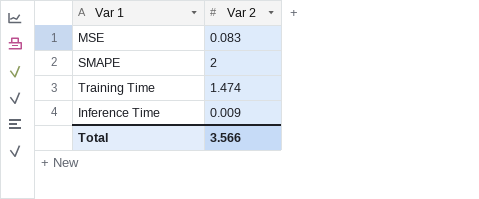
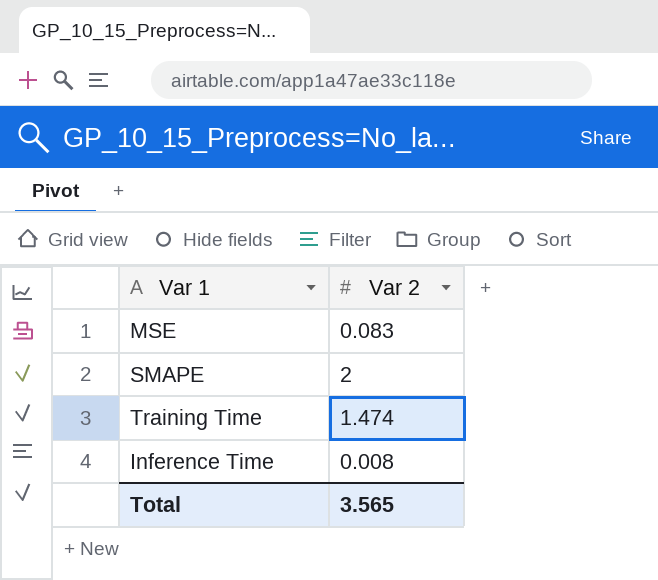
Inference Time | Var 2: 0.009 -> 0.008
Total | Var 2: 3.566 -> 3.565

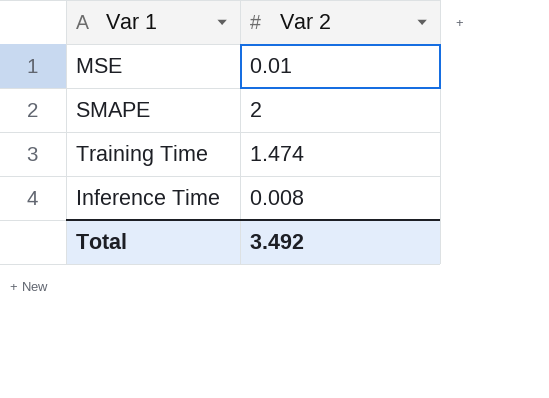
MSE | Var 2: 0.083 -> 0.01
Total | Var 2: 3.565 -> 3.492

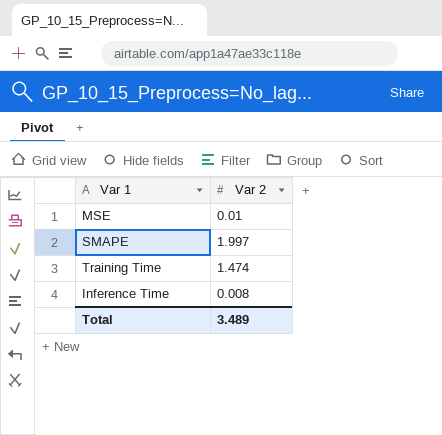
SMAPE | Var 2: 2 -> 1.997
Total | Var 2: 3.492 -> 3.489

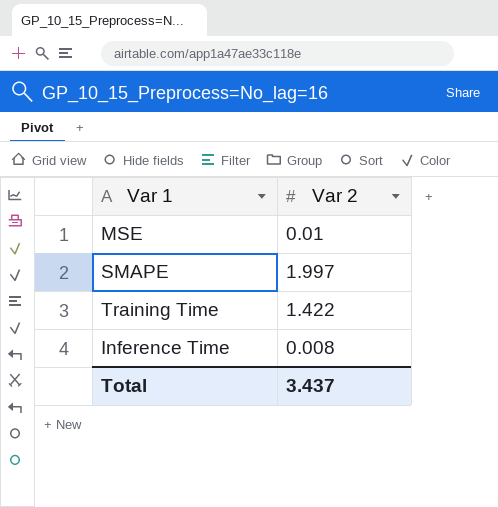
Training Time | Var 2: 1.474 -> 1.422
Total | Var 2: 3.489 -> 3.437

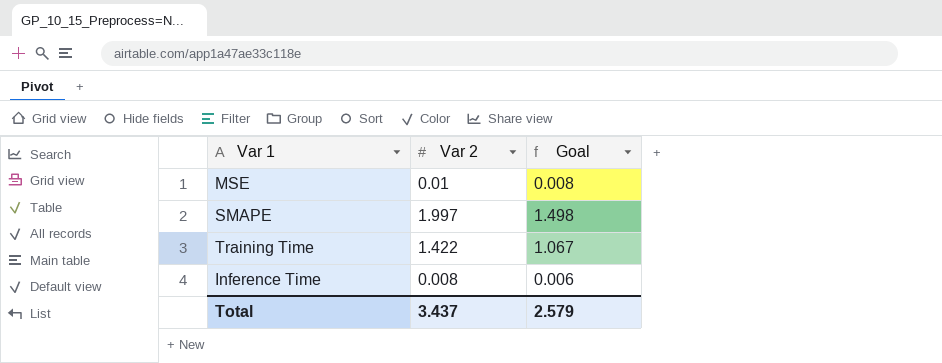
column Goal | formula: none -> [Var 2] * 0.75

